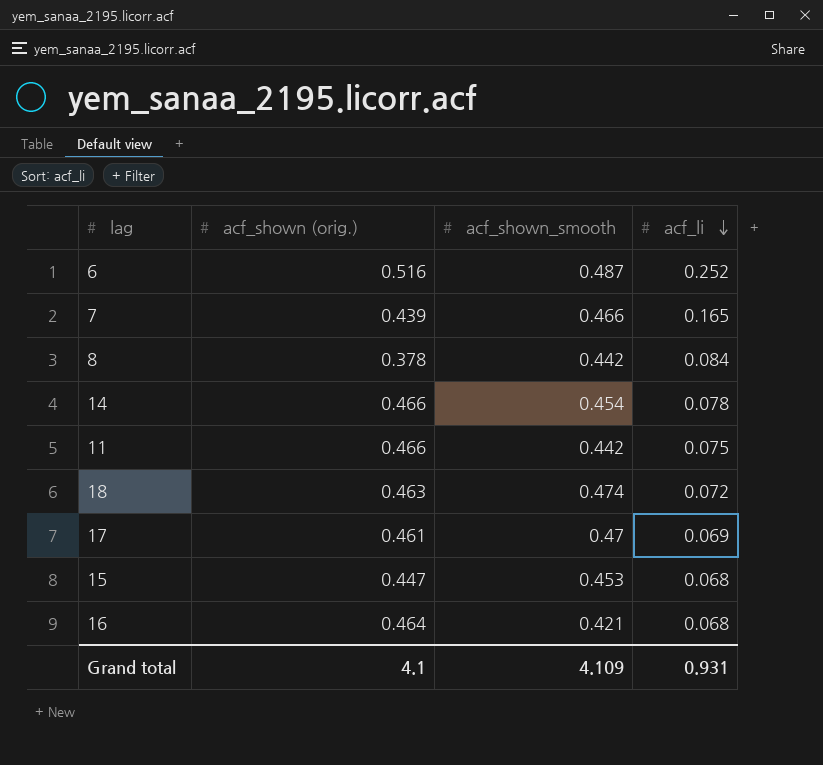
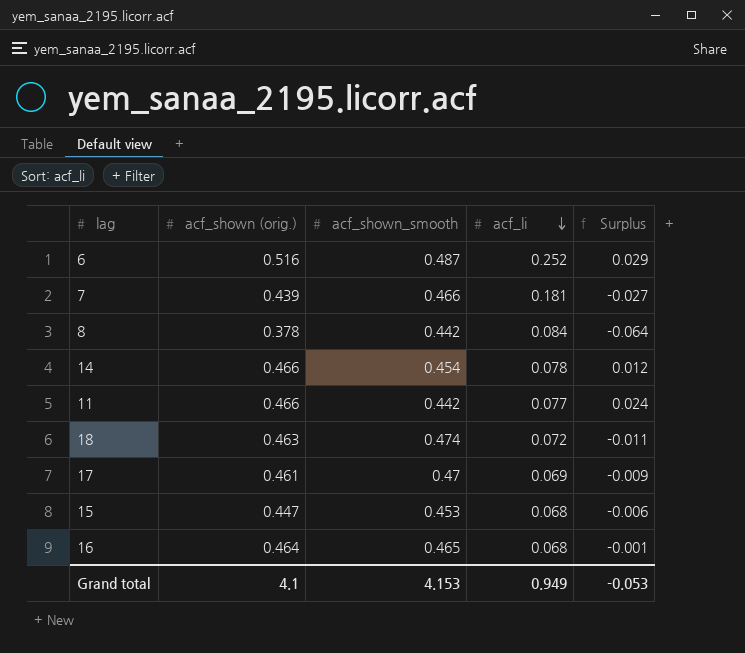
column Surplus | formula: none -> [acf_shown (orig.)] - [acf_shown_smooth]
7 | acf_li: 0.165 -> 0.181
11 | acf_li: 0.075 -> 0.077
16 | acf_shown_smooth: 0.421 -> 0.465
Grand total | acf_shown_smooth: 4.109 -> 4.153
Grand total | acf_li: 0.931 -> 0.949

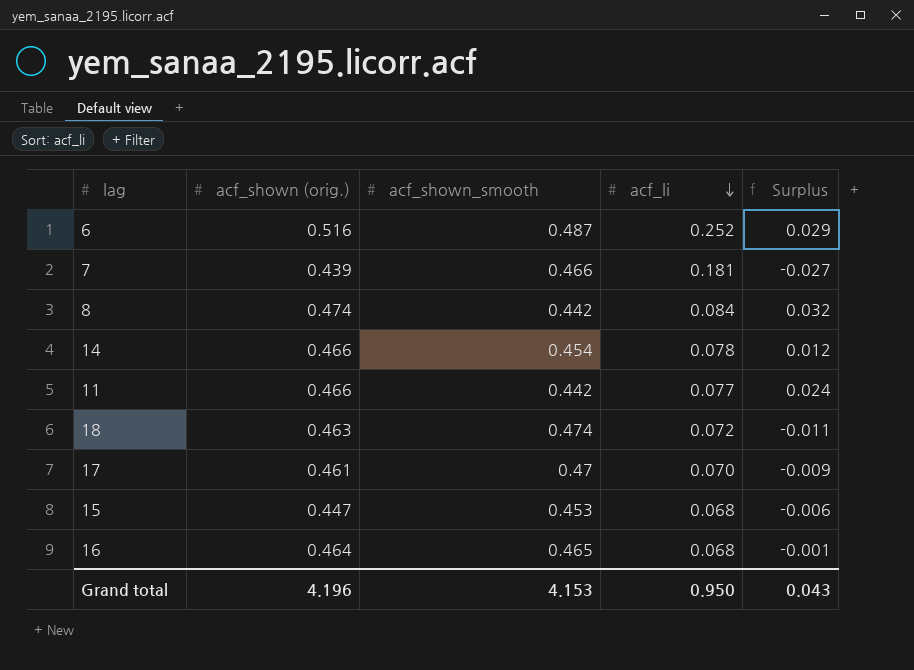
8 | acf_shown (orig.): 0.378 -> 0.474
8 | Surplus: -0.064 -> 0.032
17 | acf_li: 0.069 -> 0.070
Grand total | acf_shown (orig.): 4.1 -> 4.196
Grand total | acf_li: 0.949 -> 0.950
Grand total | Surplus: -0.053 -> 0.043

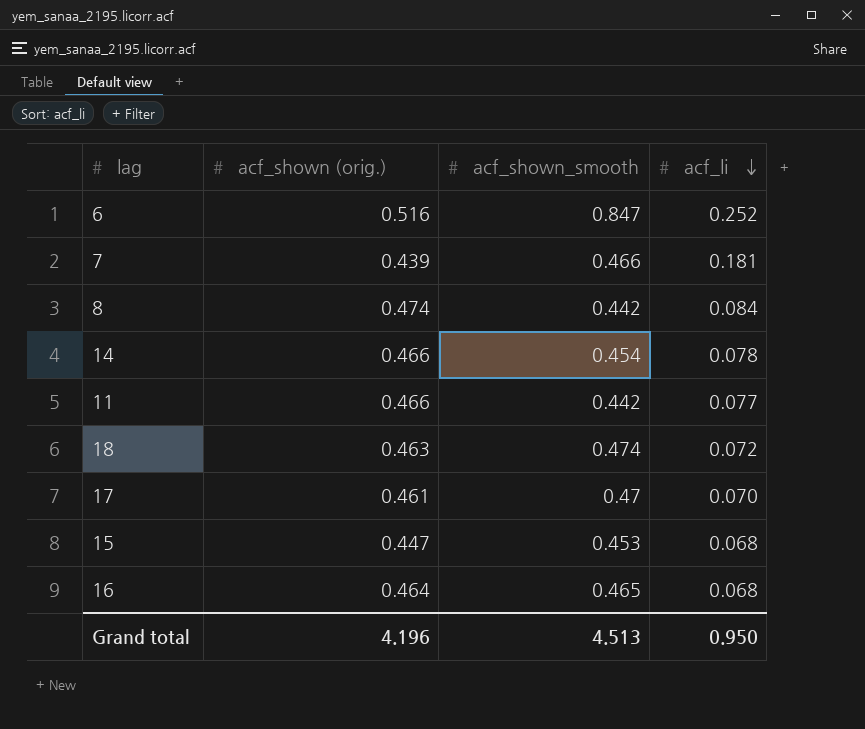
column Surplus | formula: [acf_shown (orig.)] - [acf_shown_smooth] -> none
6 | acf_shown_smooth: 0.487 -> 0.847
Grand total | acf_shown_smooth: 4.153 -> 4.513

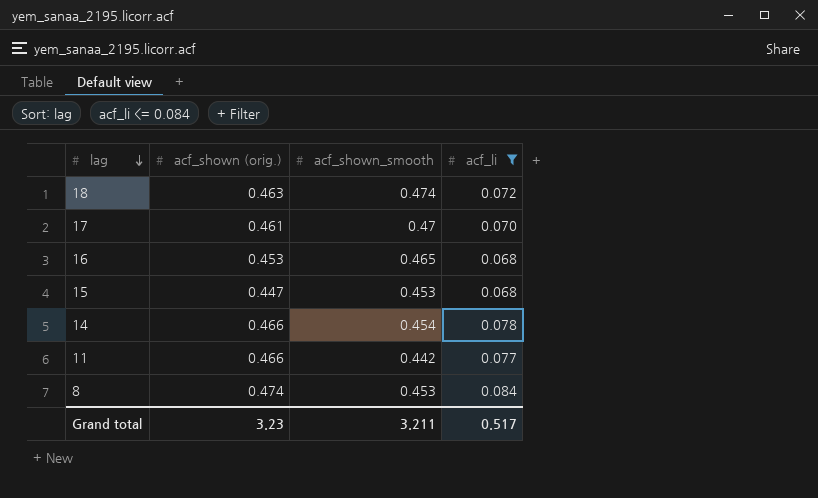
filter: none -> acf_li <= 0.084
row order: acf_li descending -> lag descending
16 | acf_shown (orig.): 0.464 -> 0.453
8 | acf_shown_smooth: 0.442 -> 0.453
Grand total | acf_shown (orig.): 4.196 -> 3.23
Grand total | acf_shown_smooth: 4.513 -> 3.211
Grand total | acf_li: 0.950 -> 0.517

